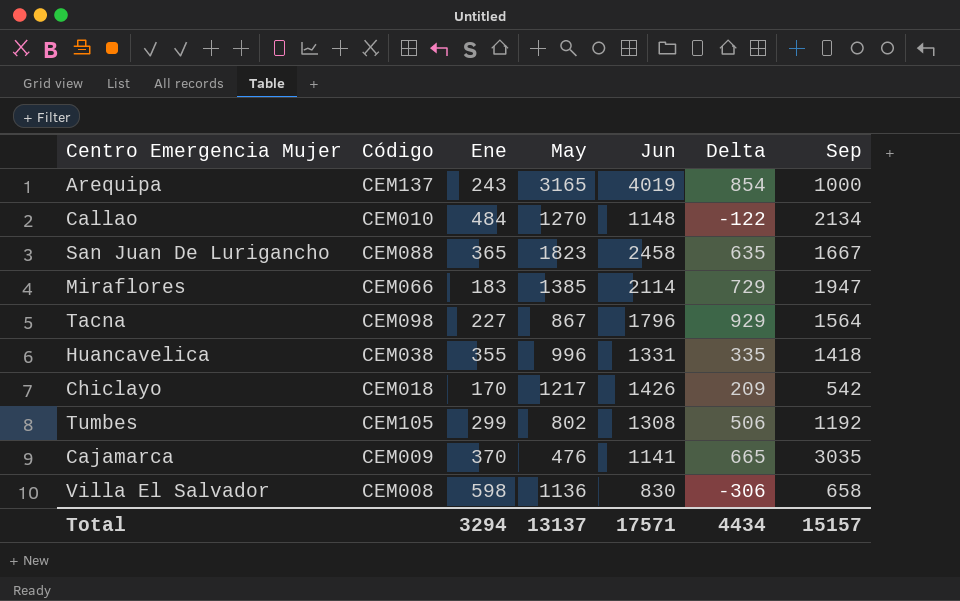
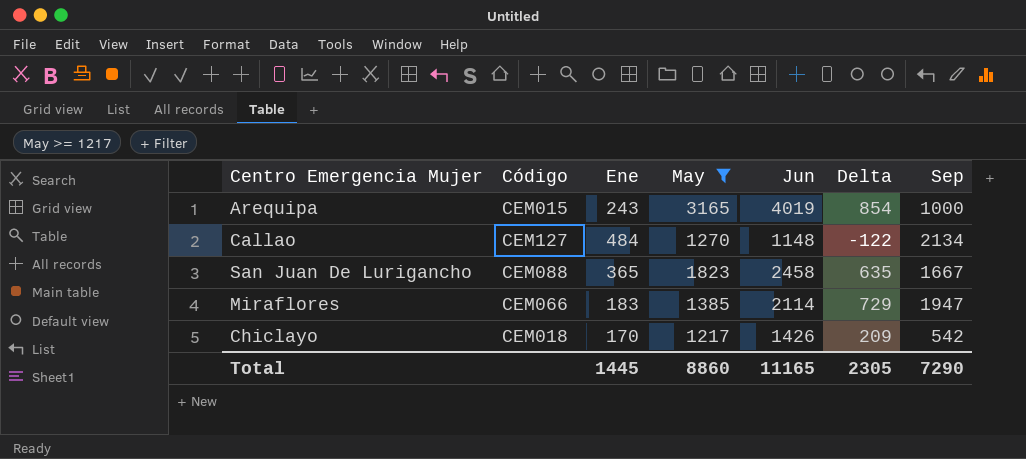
filter: none -> May >= 1217
Arequipa | Código: CEM137 -> CEM015
Callao | Código: CEM010 -> CEM127
Total | Ene: 3294 -> 1445
Total | May: 13137 -> 8860
Total | Jun: 17571 -> 11165
Total | Delta: 4434 -> 2305
Total | Sep: 15157 -> 7290

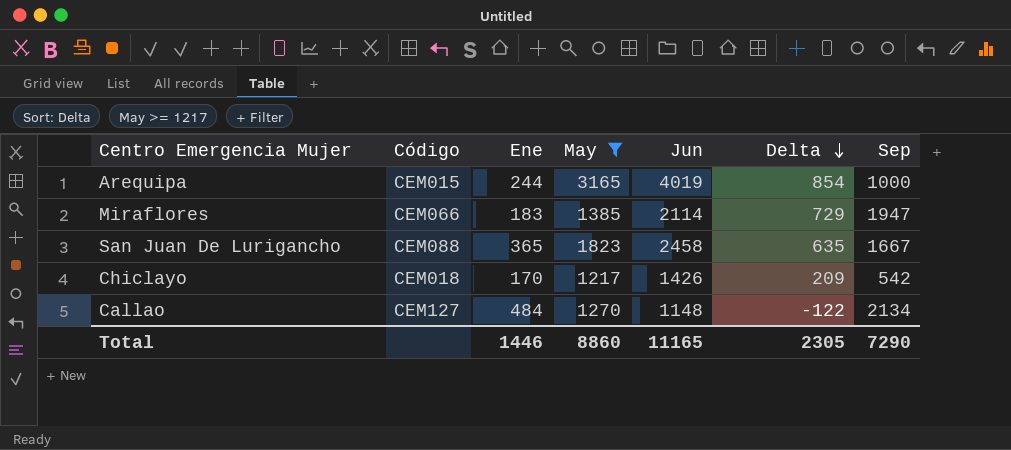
row order: none -> Delta descending
Arequipa | Ene: 243 -> 244
Total | Ene: 1445 -> 1446

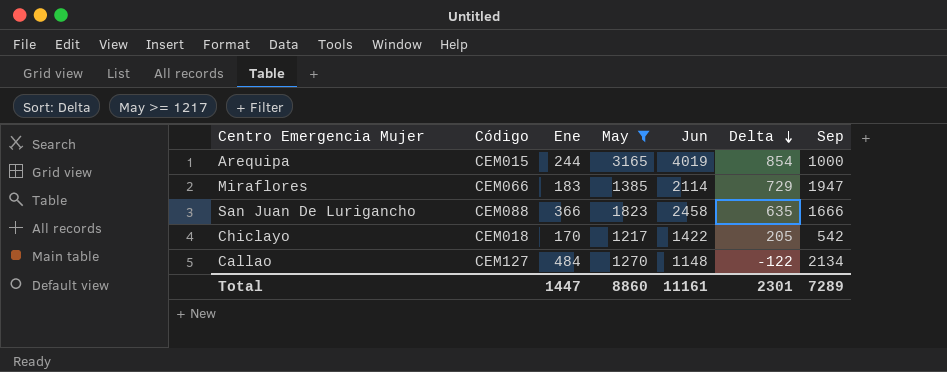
San Juan De Lurigancho | Ene: 365 -> 366
San Juan De Lurigancho | Sep: 1667 -> 1666
Chiclayo | Jun: 1426 -> 1422
Chiclayo | Delta: 209 -> 205
Total | Ene: 1446 -> 1447
Total | Jun: 11165 -> 11161
Total | Delta: 2305 -> 2301
Total | Sep: 7290 -> 7289

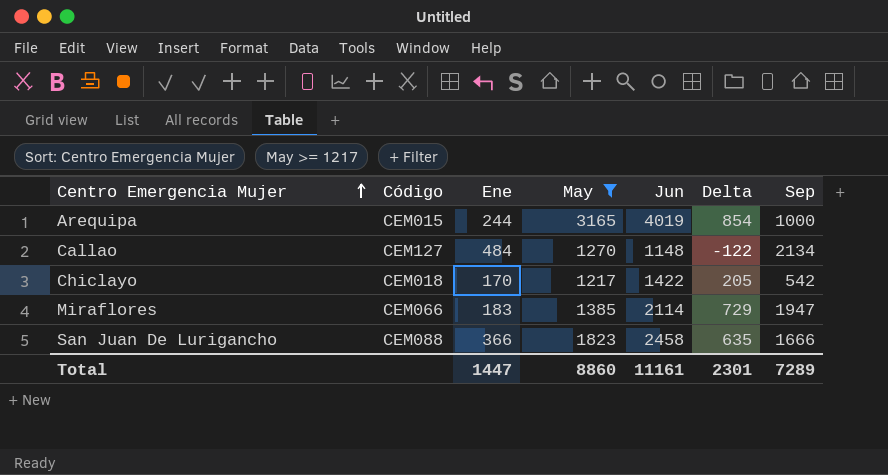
row order: Delta descending -> Centro Emergencia Mujer ascending

